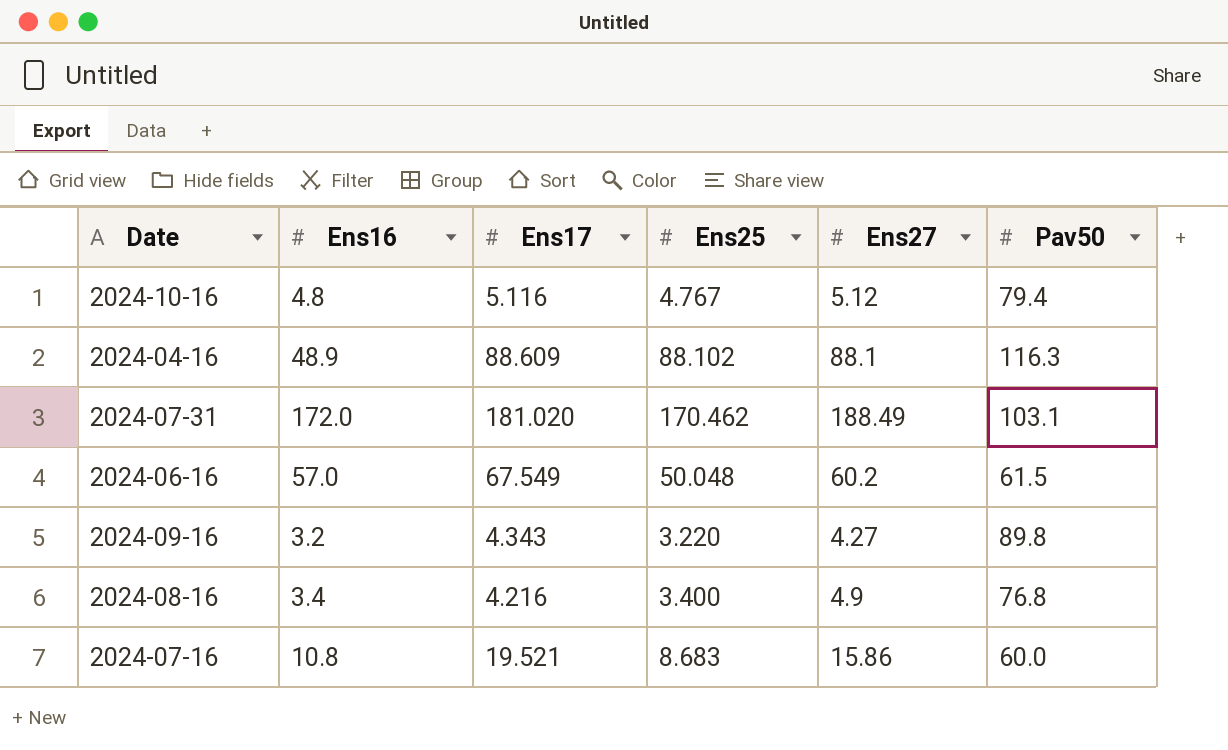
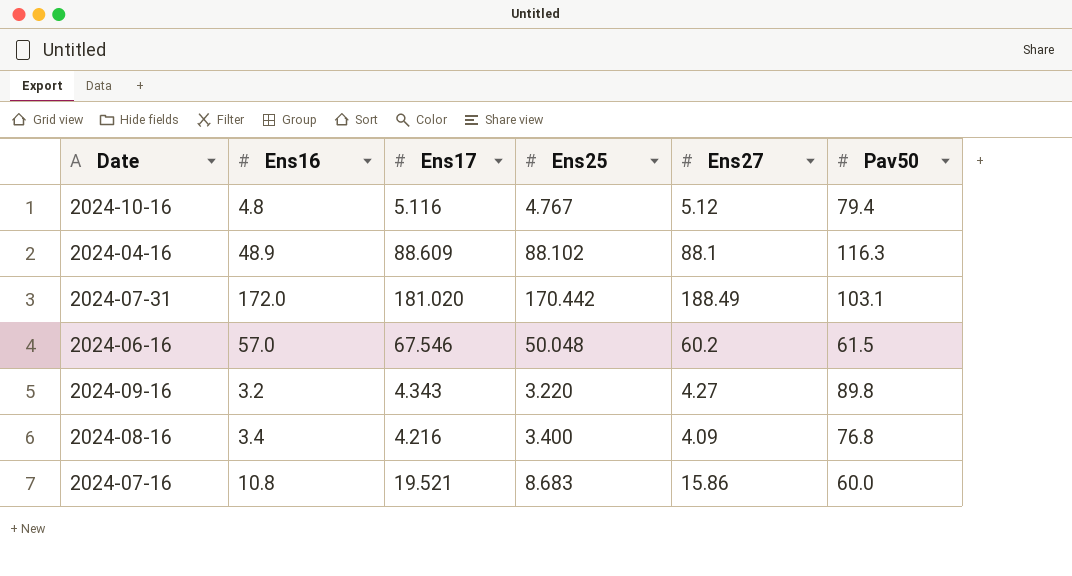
2024-07-31 | Ens25: 170.462 -> 170.442
2024-06-16 | Ens17: 67.549 -> 67.546
2024-08-16 | Ens27: 4.9 -> 4.09

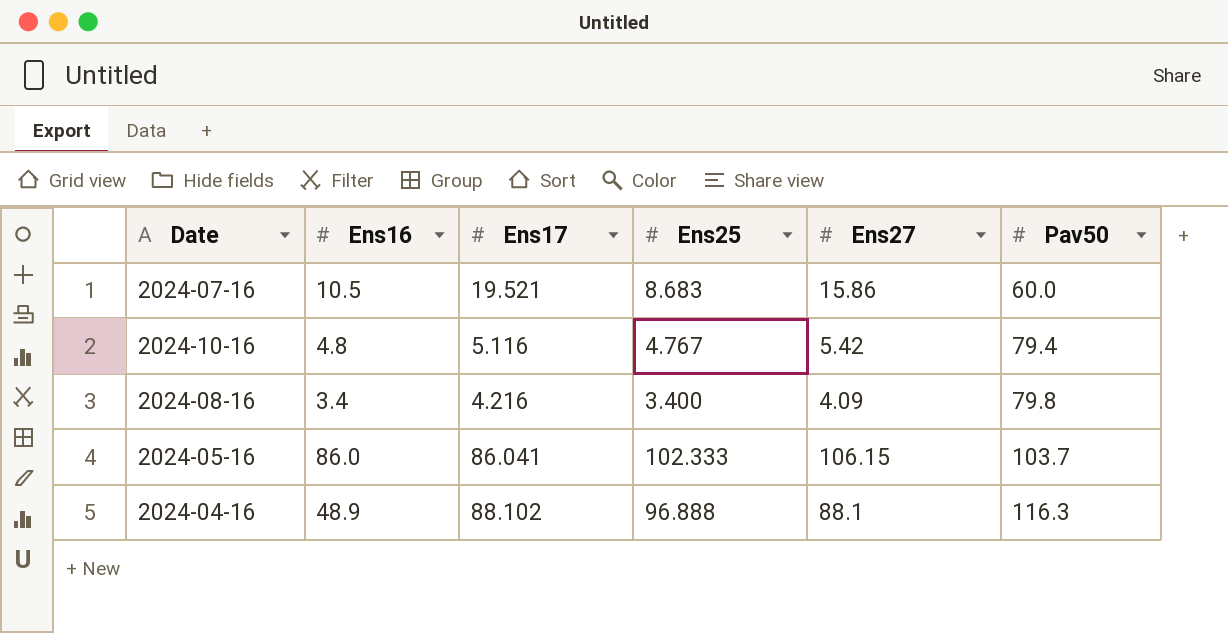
row order: none -> Pav50 ascending
row 2024-07-31: 172.0 | 181.020 | 170.442 | 188.49 | 103.1 -> none
row 2024-06-16: 57.0 | 67.546 | 50.048 | 60.2 | 61.5 -> none
row 2024-09-16: 3.2 | 4.343 | 3.220 | 4.27 | 89.8 -> none
2024-07-16 | Ens16: 10.8 -> 10.5
2024-10-16 | Ens27: 5.12 -> 5.42
2024-08-16 | Pav50: 76.8 -> 79.8
row 2024-05-16: none -> 86.0 | 86.041 | 102.333 | 106.15 | 103.7
2024-04-16 | Ens17: 88.609 -> 88.102
2024-04-16 | Ens25: 88.102 -> 96.888

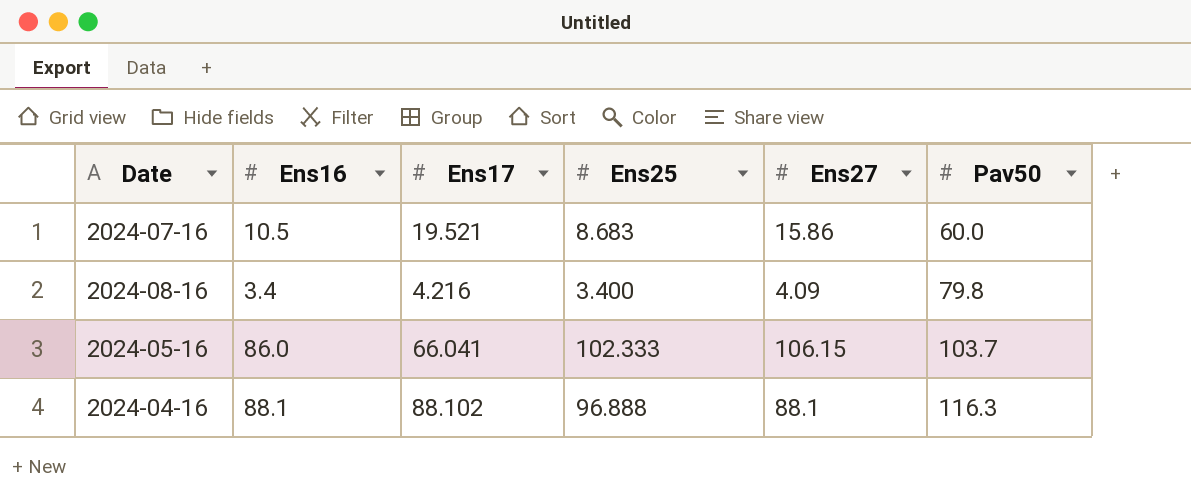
row 2024-10-16: 4.8 | 5.116 | 4.767 | 5.42 | 79.4 -> none
2024-05-16 | Ens17: 86.041 -> 66.041
2024-04-16 | Ens16: 48.9 -> 88.1

